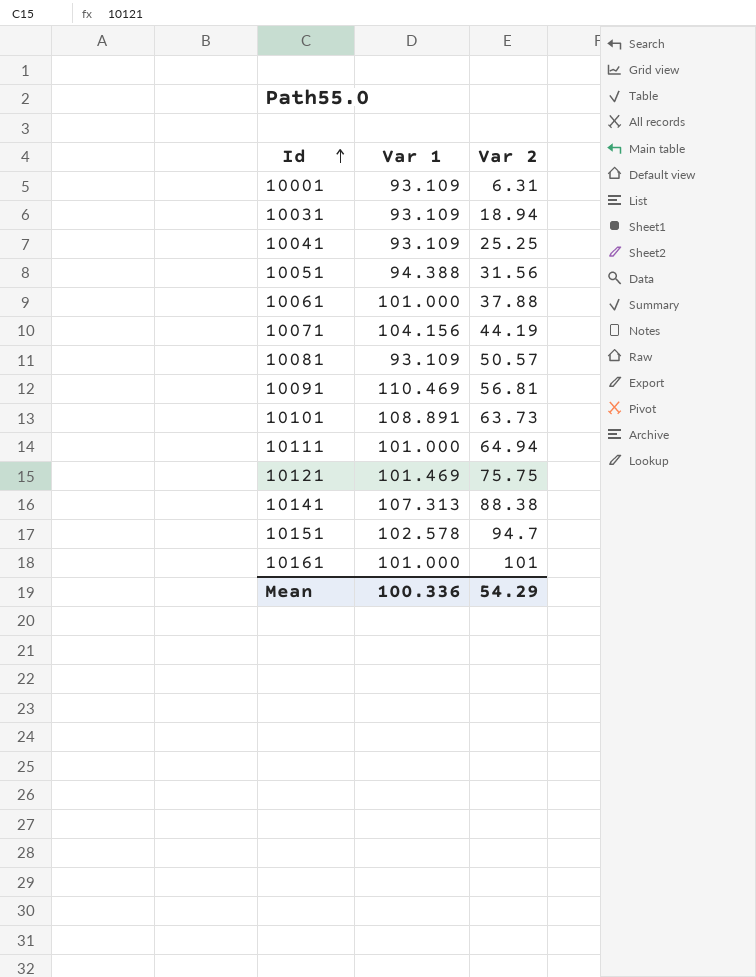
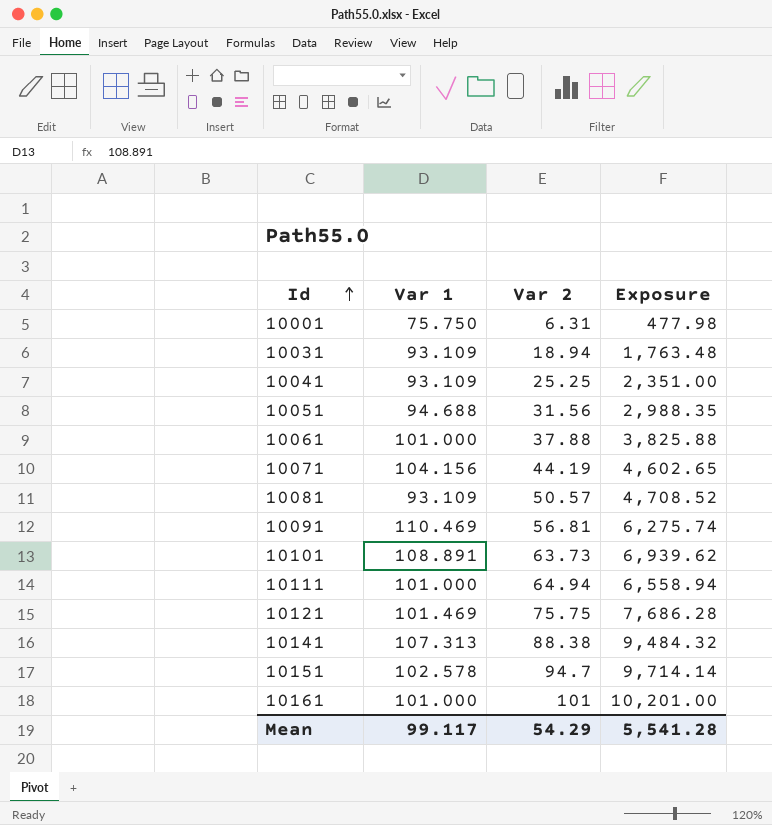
column Exposure | formula: none -> [Var 1] * [Var 2]
10001 | Var 1: 93.109 -> 75.750
10051 | Var 1: 94.388 -> 94.688
Mean | Var 1: 100.336 -> 99.117

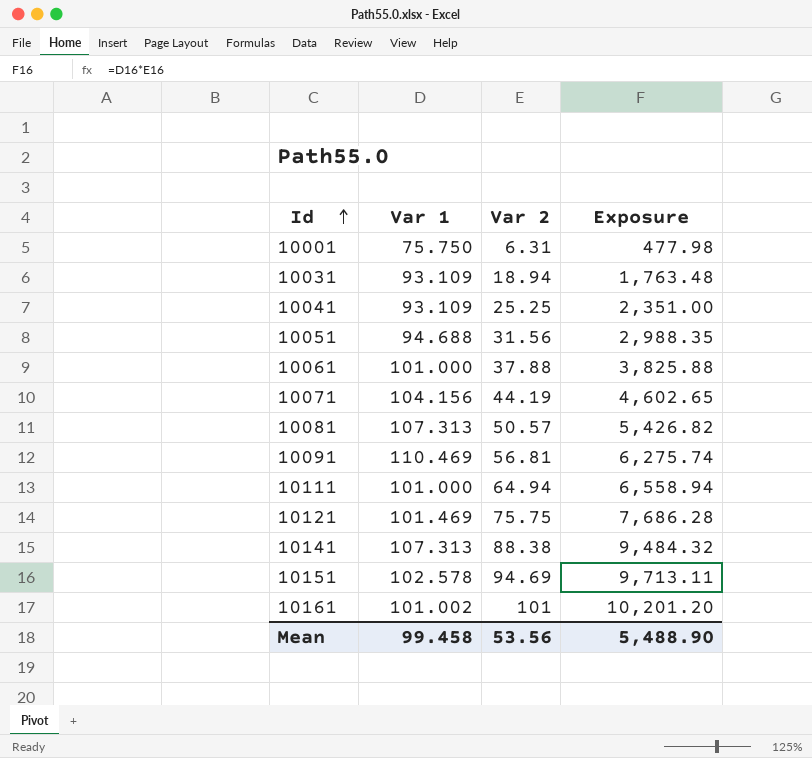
row 10101: 108.891 | 63.73 | 6,939.62 -> none
10081 | Var 1: 93.109 -> 107.313
10081 | Exposure: 4,708.52 -> 5,426.82
10151 | Var 2: 94.7 -> 94.69
10151 | Exposure: 9,714.14 -> 9,713.11
10161 | Var 1: 101.000 -> 101.002
10161 | Exposure: 10,201.00 -> 10,201.20
Mean | Var 1: 99.117 -> 99.458
Mean | Var 2: 54.29 -> 53.56
Mean | Exposure: 5,541.28 -> 5,488.90

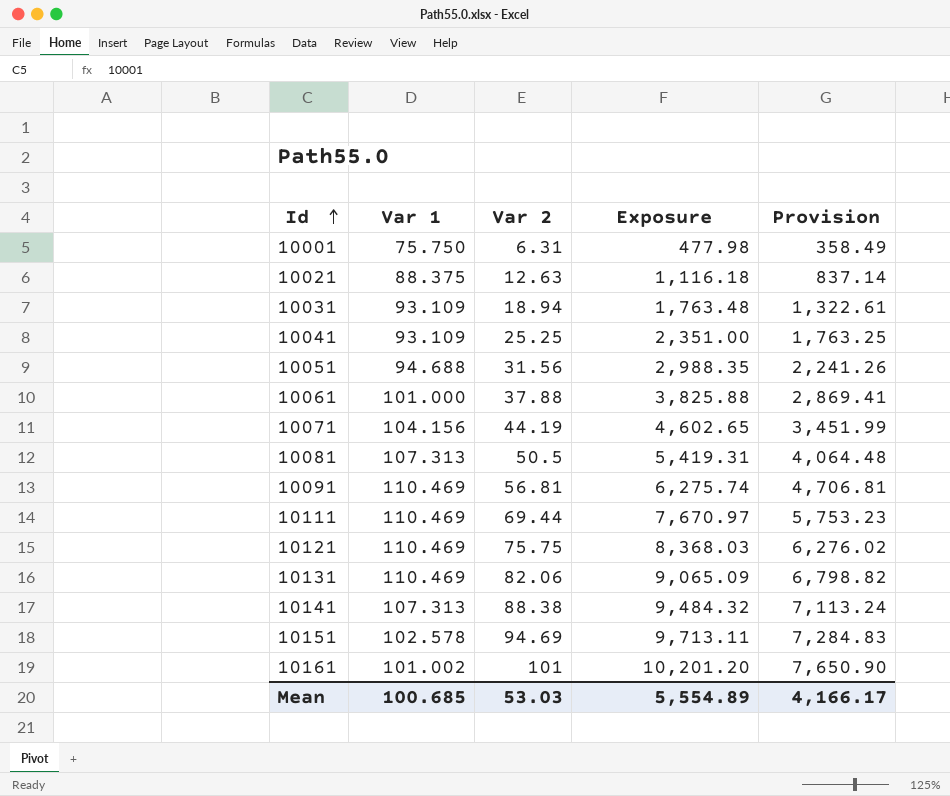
column Provision | formula: none -> [Exposure] * 0.75
row 10021: none -> 88.375 | 12.63 | 1,116.18 | 837.14
10081 | Var 2: 50.57 -> 50.5
10081 | Exposure: 5,426.82 -> 5,419.31
10111 | Var 1: 101.000 -> 110.469
10111 | Var 2: 64.94 -> 69.44
10111 | Exposure: 6,558.94 -> 7,670.97
10121 | Var 1: 101.469 -> 110.469
10121 | Exposure: 7,686.28 -> 8,368.03
row 10131: none -> 110.469 | 82.06 | 9,065.09 | 6,798.82
Mean | Var 1: 99.458 -> 100.685
Mean | Var 2: 53.56 -> 53.03
Mean | Exposure: 5,488.90 -> 5,554.89

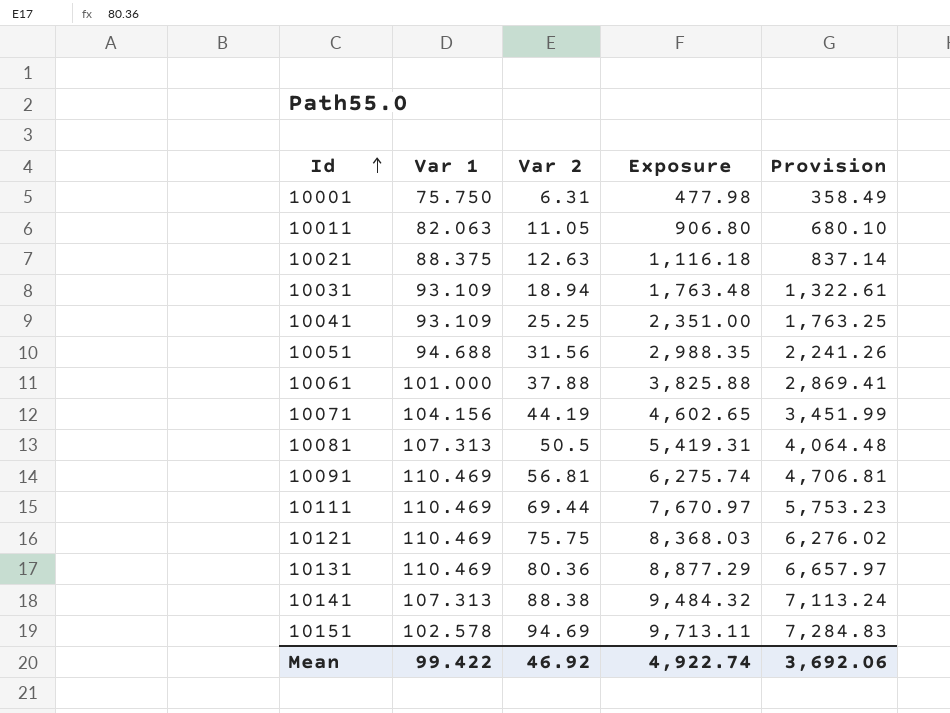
row 10161: 101.002 | 101 | 10,201.20 | 7,650.90 -> none
row 10011: none -> 82.063 | 11.05 | 906.80 | 680.10
10131 | Var 2: 82.06 -> 80.36
10131 | Exposure: 9,065.09 -> 8,877.29
10131 | Provision: 6,798.82 -> 6,657.97
Mean | Var 1: 100.685 -> 99.422
Mean | Var 2: 53.03 -> 46.92
Mean | Exposure: 5,554.89 -> 4,922.74
Mean | Provision: 4,166.17 -> 3,692.06

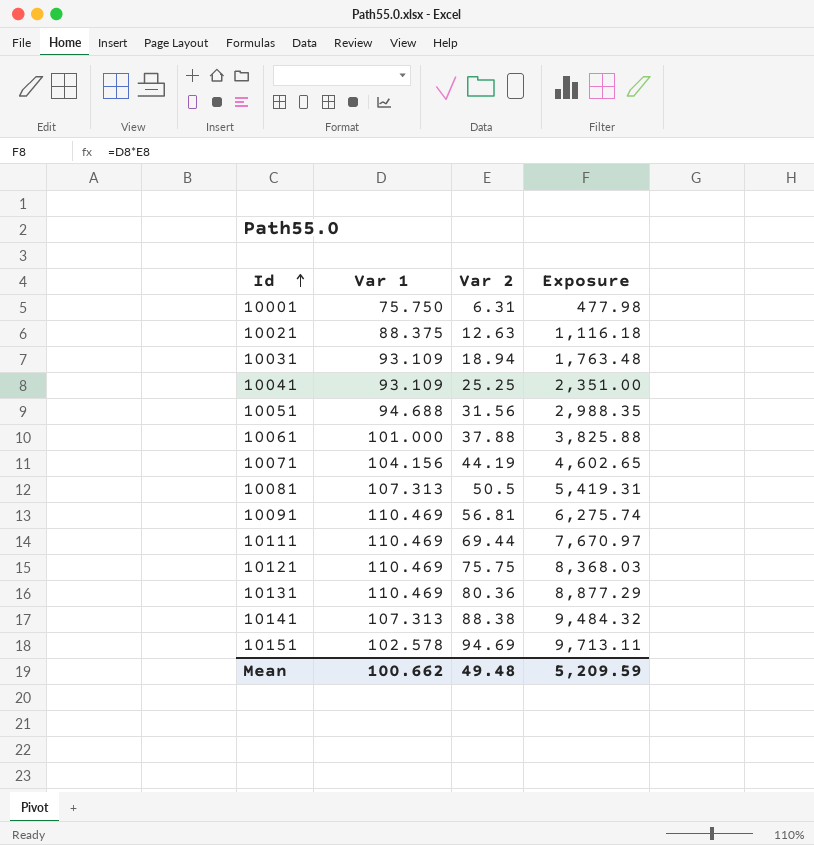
column Provision | formula: [Exposure] * 0.75 -> none
row 10011: 82.063 | 11.05 | 906.80 | 680.10 -> none
Mean | Var 1: 99.422 -> 100.662
Mean | Var 2: 46.92 -> 49.48
Mean | Exposure: 4,922.74 -> 5,209.59

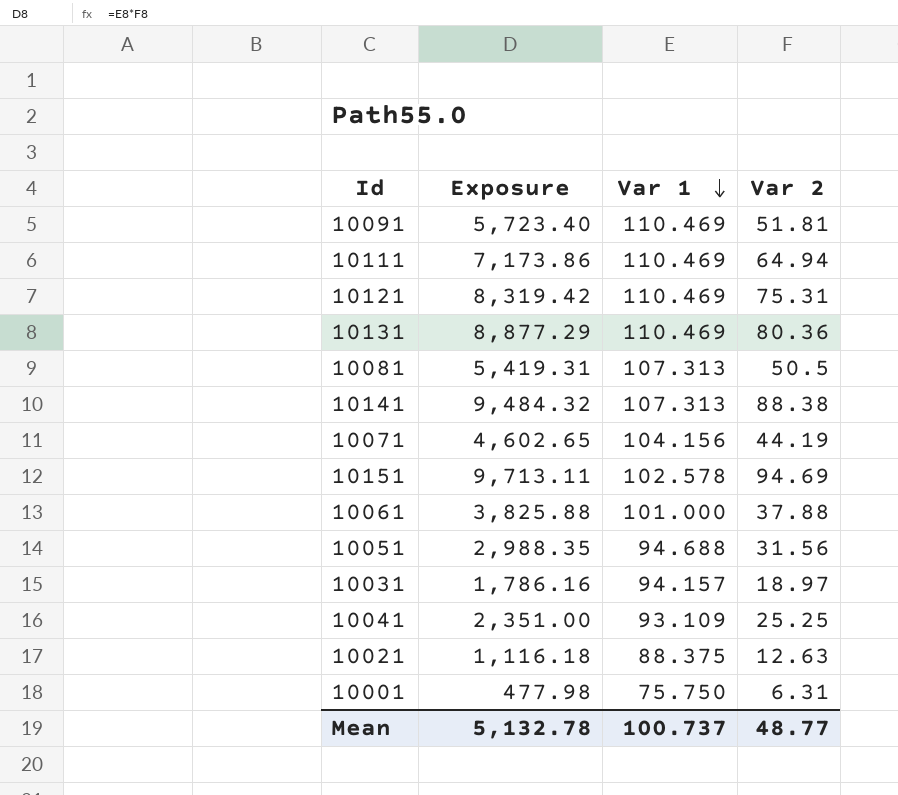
row order: Id ascending -> Var 1 descending
column Exposure | position: 4 -> 2
10091 | Exposure: 6,275.74 -> 5,723.40
10091 | Var 2: 56.81 -> 51.81
10111 | Exposure: 7,670.97 -> 7,173.86
10111 | Var 2: 69.44 -> 64.94
10121 | Exposure: 8,368.03 -> 8,319.42
10121 | Var 2: 75.75 -> 75.31
10031 | Exposure: 1,763.48 -> 1,786.16
10031 | Var 1: 93.109 -> 94.157
10031 | Var 2: 18.94 -> 18.97
Mean | Exposure: 5,209.59 -> 5,132.78
Mean | Var 1: 100.662 -> 100.737
Mean | Var 2: 49.48 -> 48.77

